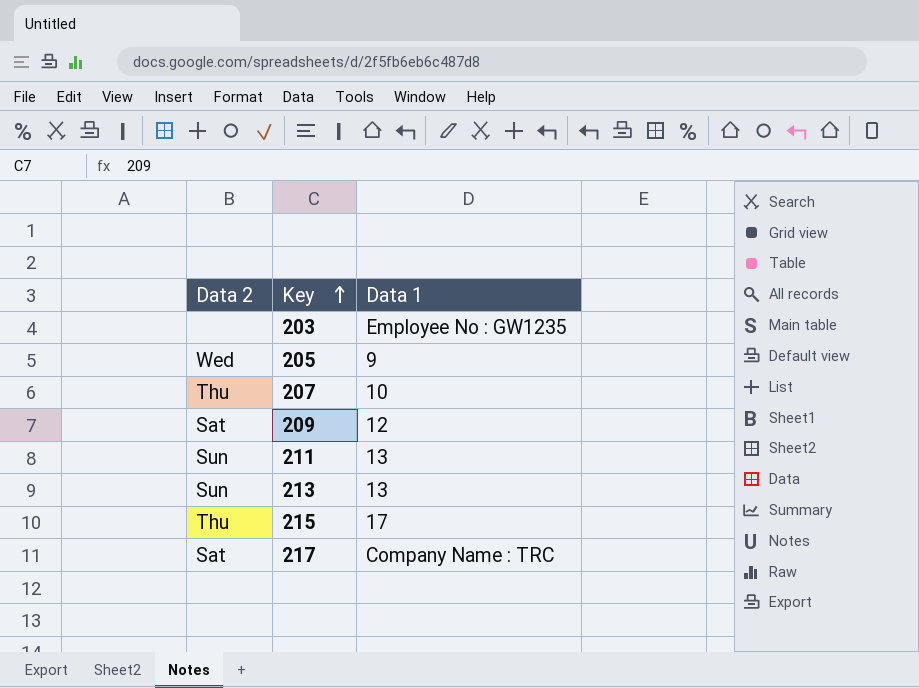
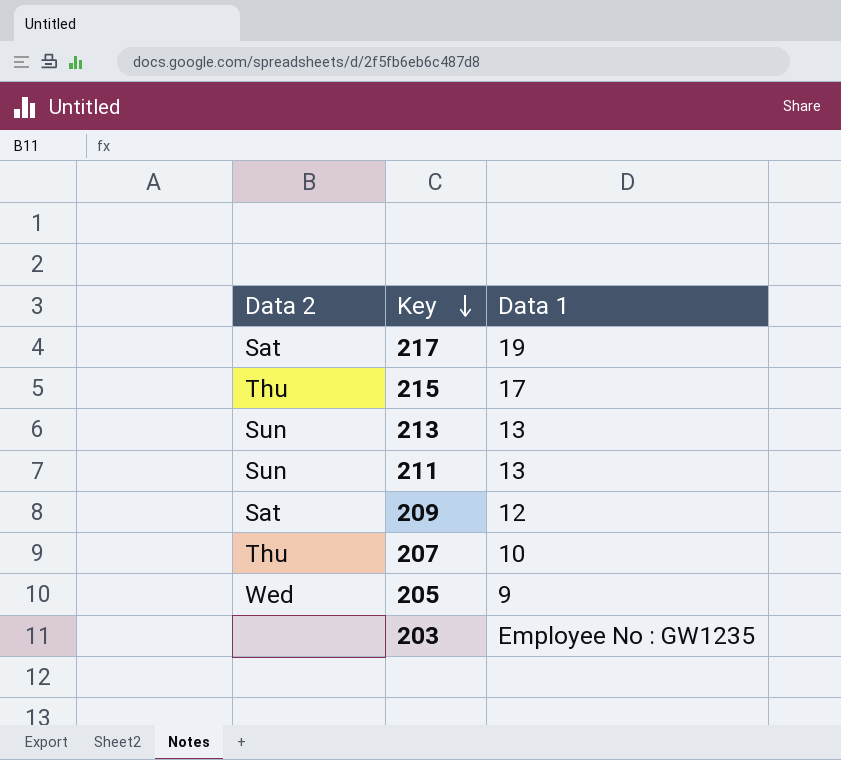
row order: Key ascending -> Key descending
217 | Data 1: Company Name : TRC -> 19

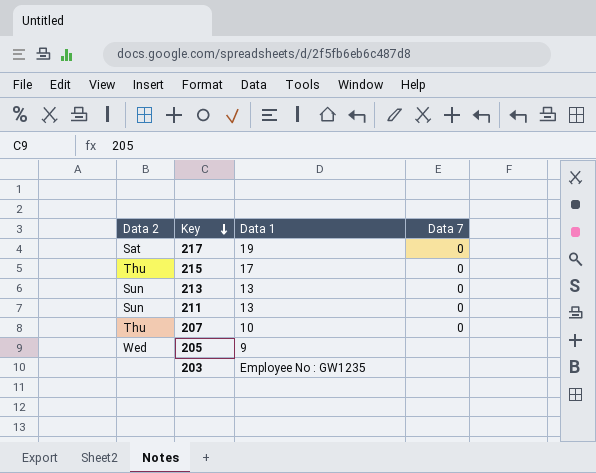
column Data 7 | position: none -> 4
row 209: Sat | 12 -> none

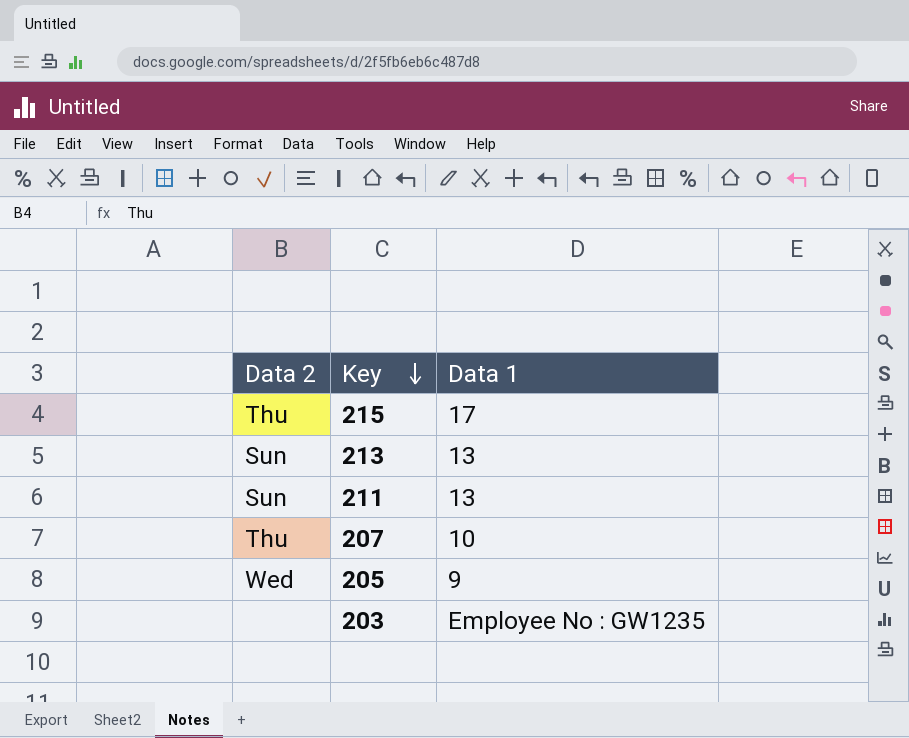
column Data 7 | position: 4 -> none
row 217: Sat | 19 | 0 -> none

